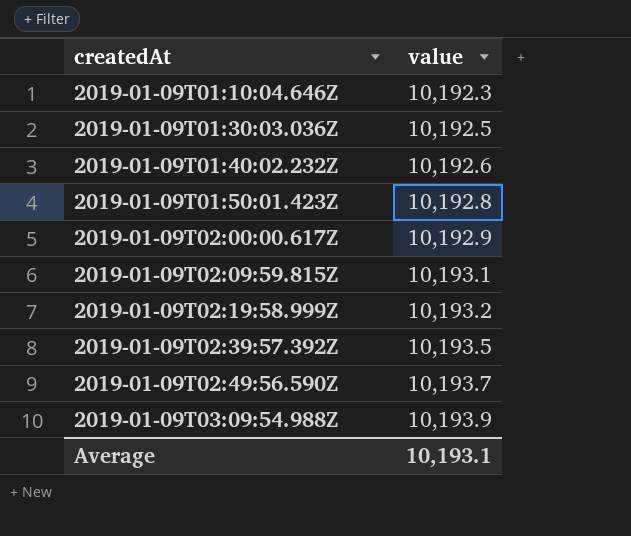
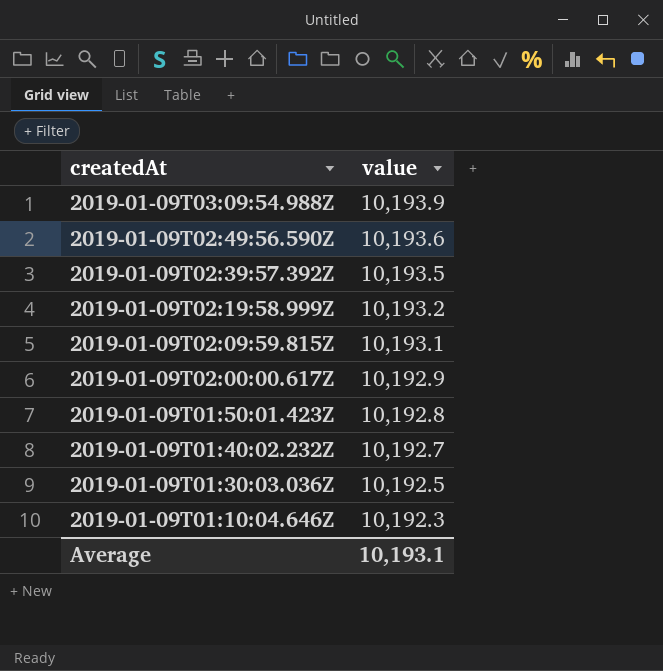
row order: createdAt ascending -> createdAt descending
2019-01-09T02:49:56.590Z | value: 10,193.7 -> 10,193.6
2019-01-09T01:40:02.232Z | value: 10,192.6 -> 10,192.7

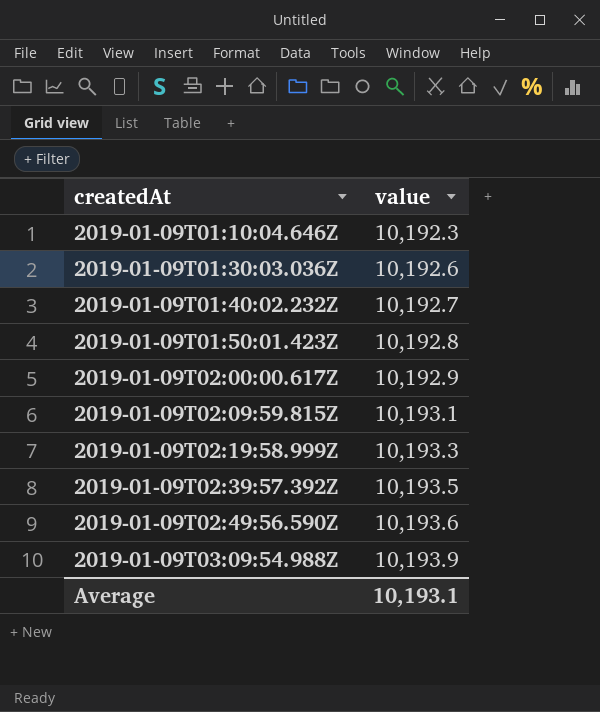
row order: createdAt descending -> createdAt ascending
2019-01-09T01:30:03.036Z | value: 10,192.5 -> 10,192.6
2019-01-09T02:19:58.999Z | value: 10,193.2 -> 10,193.3

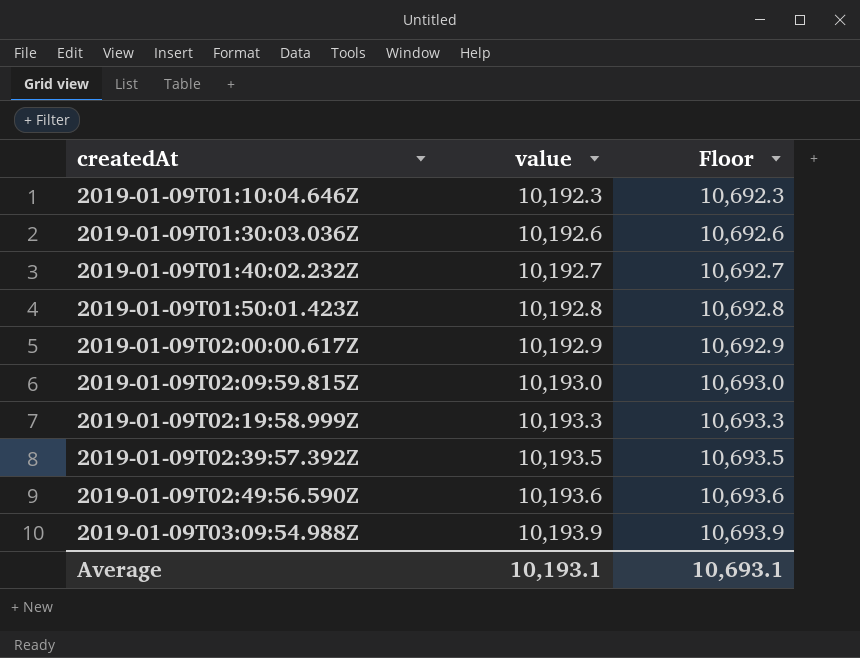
column Floor | formula: none -> [value] + 500
2019-01-09T02:09:59.815Z | value: 10,193.1 -> 10,193.0

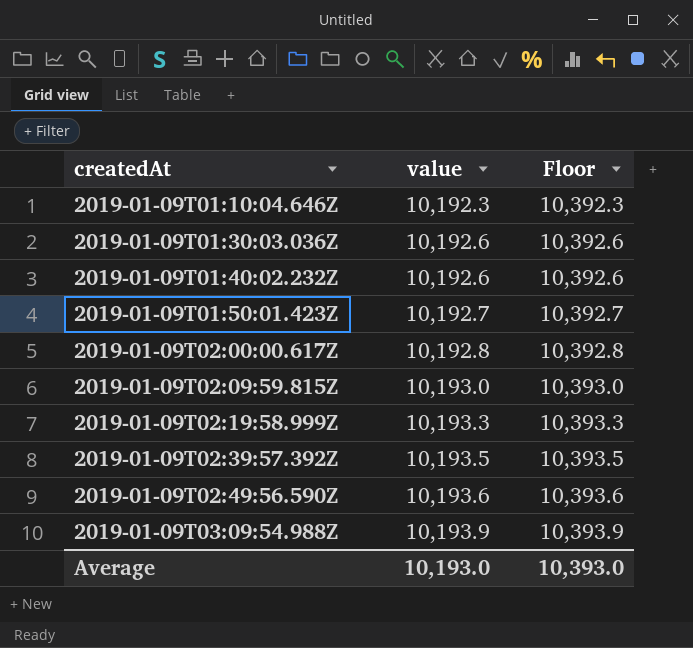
column Floor | formula: [value] + 500 -> [value] + 200
2019-01-09T01:40:02.232Z | value: 10,192.7 -> 10,192.6
2019-01-09T01:50:01.423Z | value: 10,192.8 -> 10,192.7
2019-01-09T02:00:00.617Z | value: 10,192.9 -> 10,192.8
Average | value: 10,193.1 -> 10,193.0
Average | Floor: 10,693.1 -> 10,393.0

